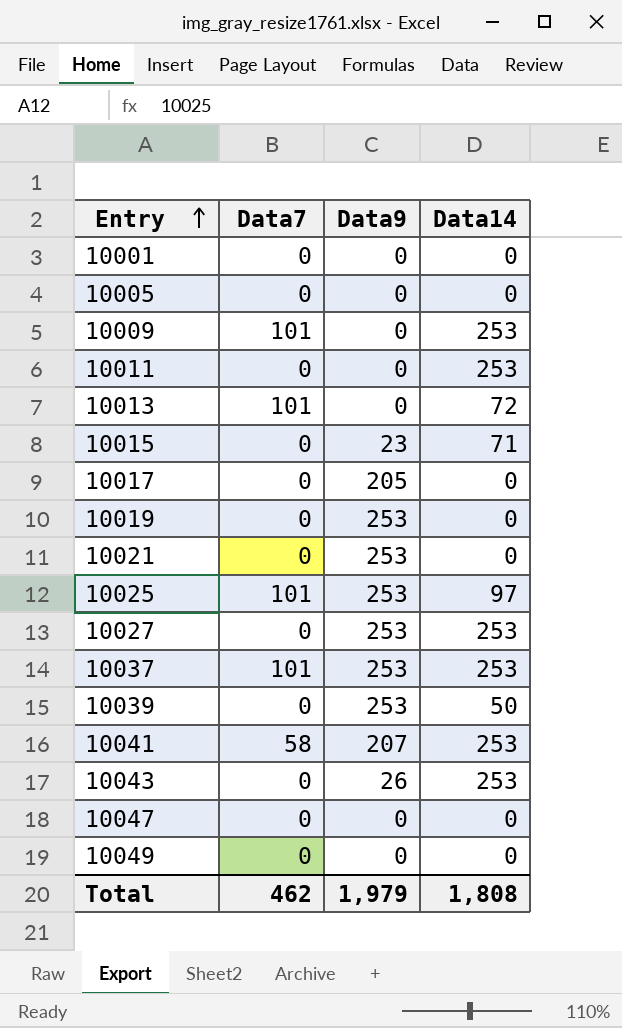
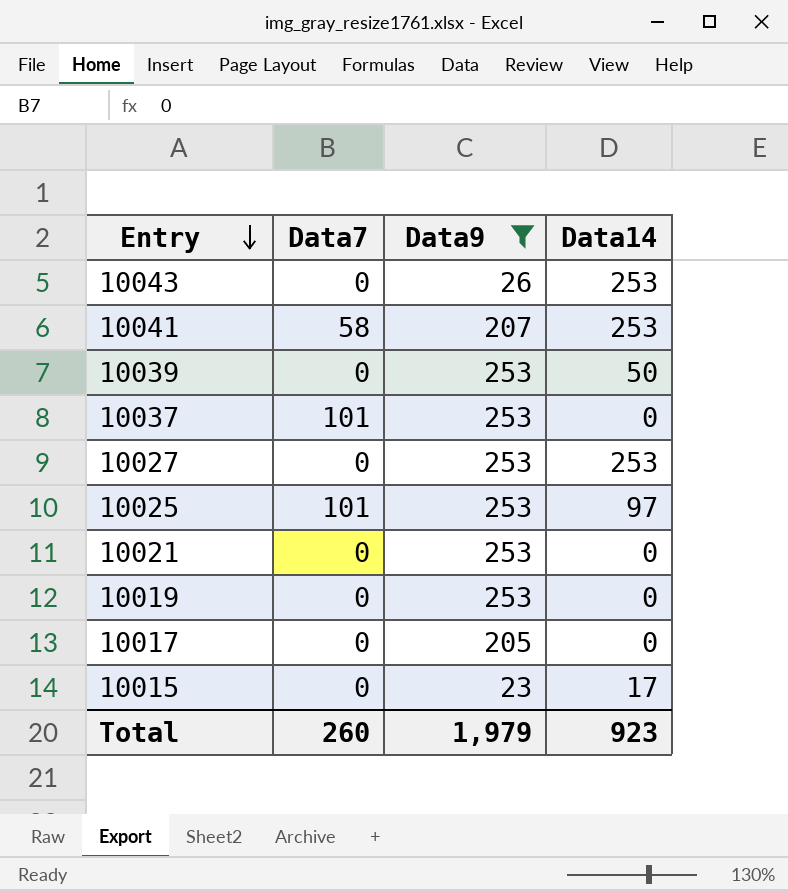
filter: none -> Data9 != 0
row order: Entry ascending -> Entry descending
10037 | Data14: 253 -> 0
10015 | Data14: 71 -> 17
Total | Data7: 462 -> 260
Total | Data14: 1,808 -> 923

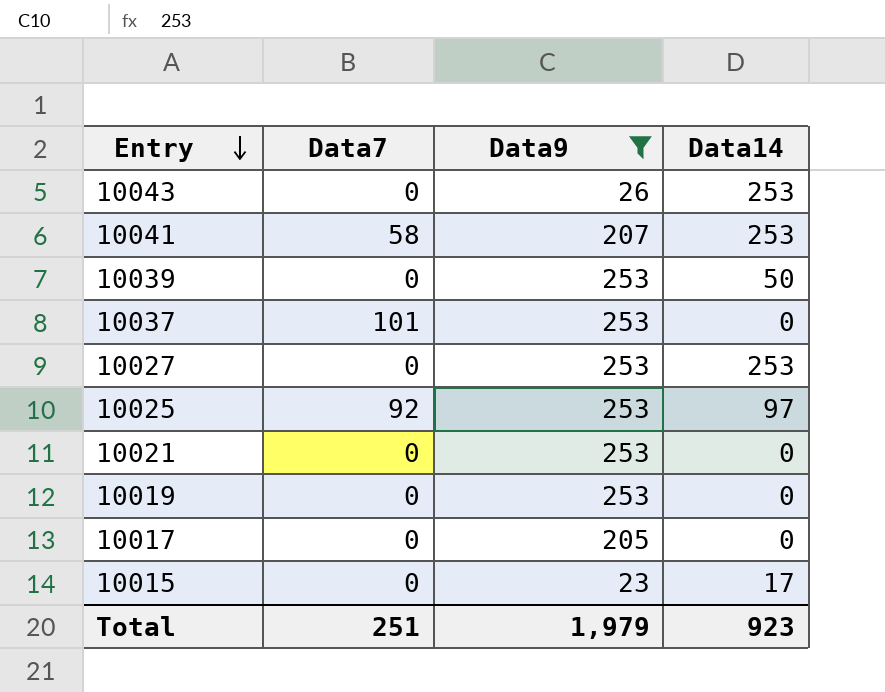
10025 | Data7: 101 -> 92
Total | Data7: 260 -> 251

